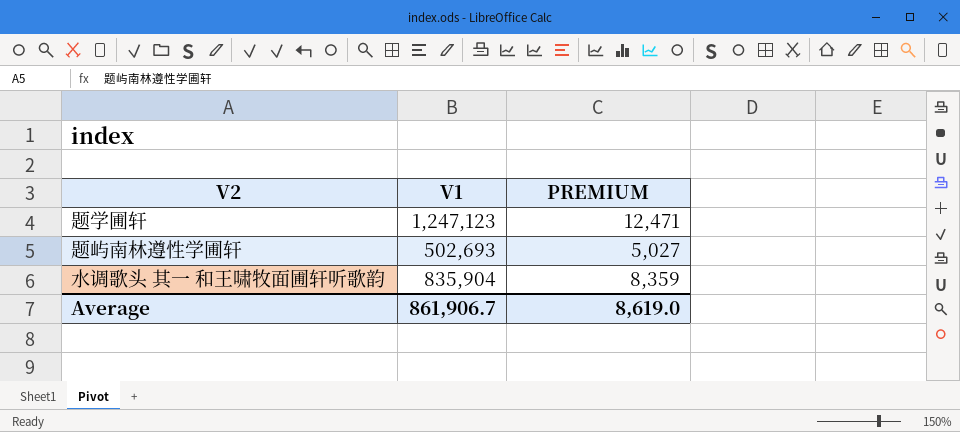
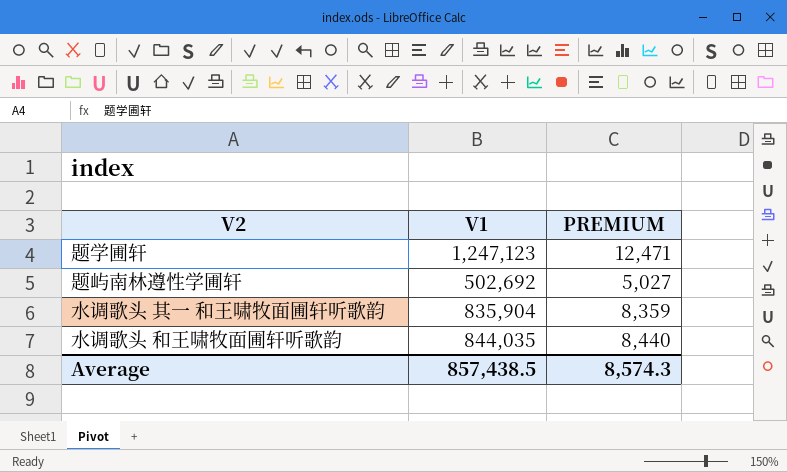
题屿南林遵性学圃轩 | V1: 502,693 -> 502,692
row 水调歌头 和王啸牧面圃轩听歌韵: none -> 844,035 | 8,440
Average | V1: 861,906.7 -> 857,438.5
Average | PREMIUM: 8,619.0 -> 8,574.3

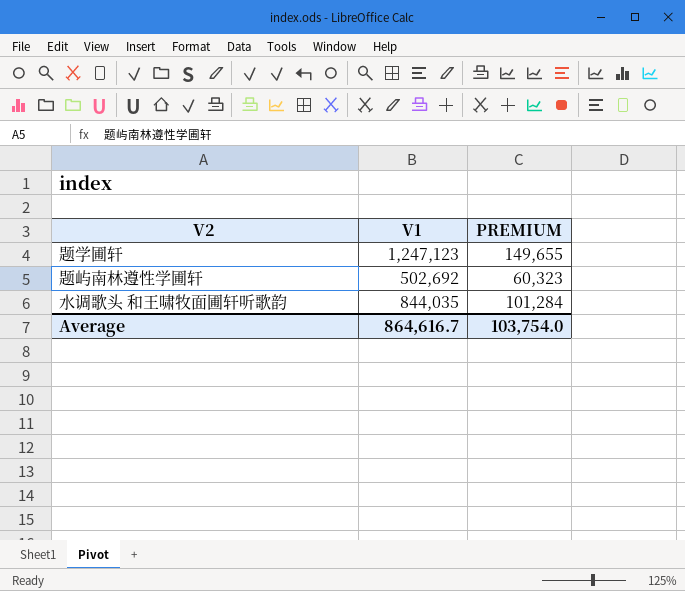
column PREMIUM | formula: [V1] * 0.01 -> [V1] * 0.12
row 水调歌头 其一 和王啸牧面圃轩听歌韵: 835,904 | 8,359 -> none
Average | V1: 857,438.5 -> 864,616.7
Average | PREMIUM: 8,574.3 -> 103,754.0

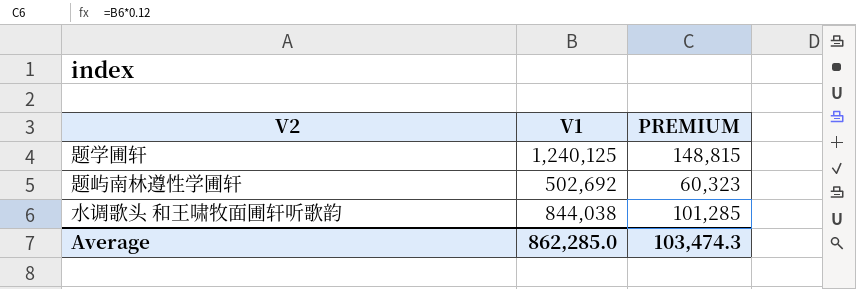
题学圃轩 | V1: 1,247,123 -> 1,240,125
题学圃轩 | PREMIUM: 149,655 -> 148,815
水调歌头 和王啸牧面圃轩听歌韵 | V1: 844,035 -> 844,038
水调歌头 和王啸牧面圃轩听歌韵 | PREMIUM: 101,284 -> 101,285
Average | V1: 864,616.7 -> 862,285.0
Average | PREMIUM: 103,754.0 -> 103,474.3

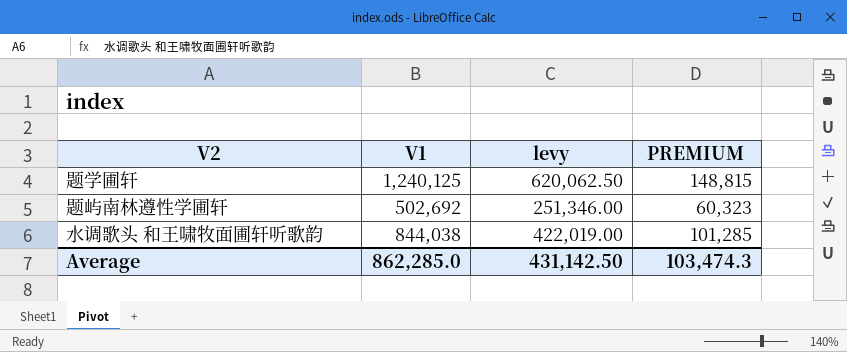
column levy | formula: none -> [V1] * 0.5

